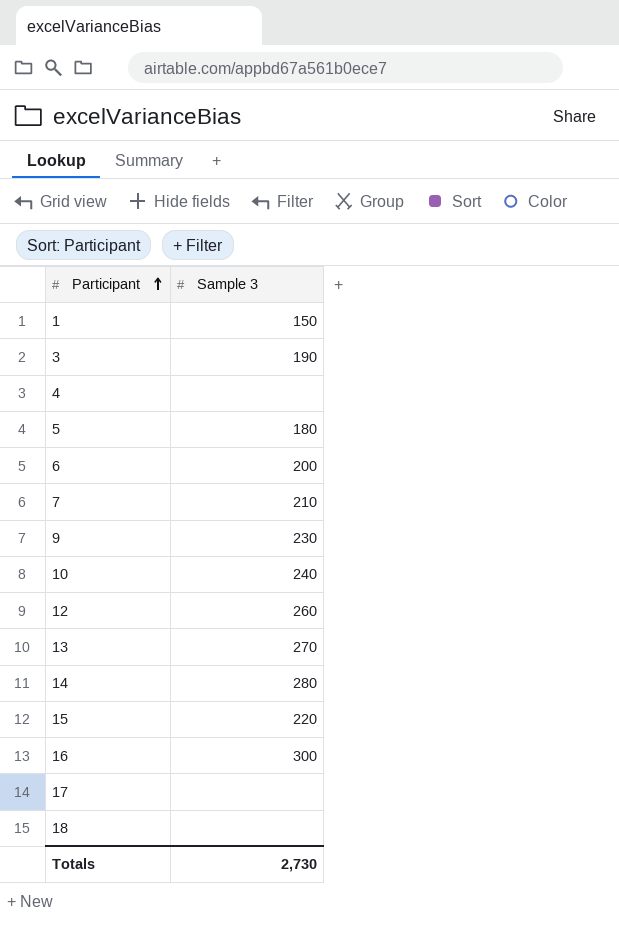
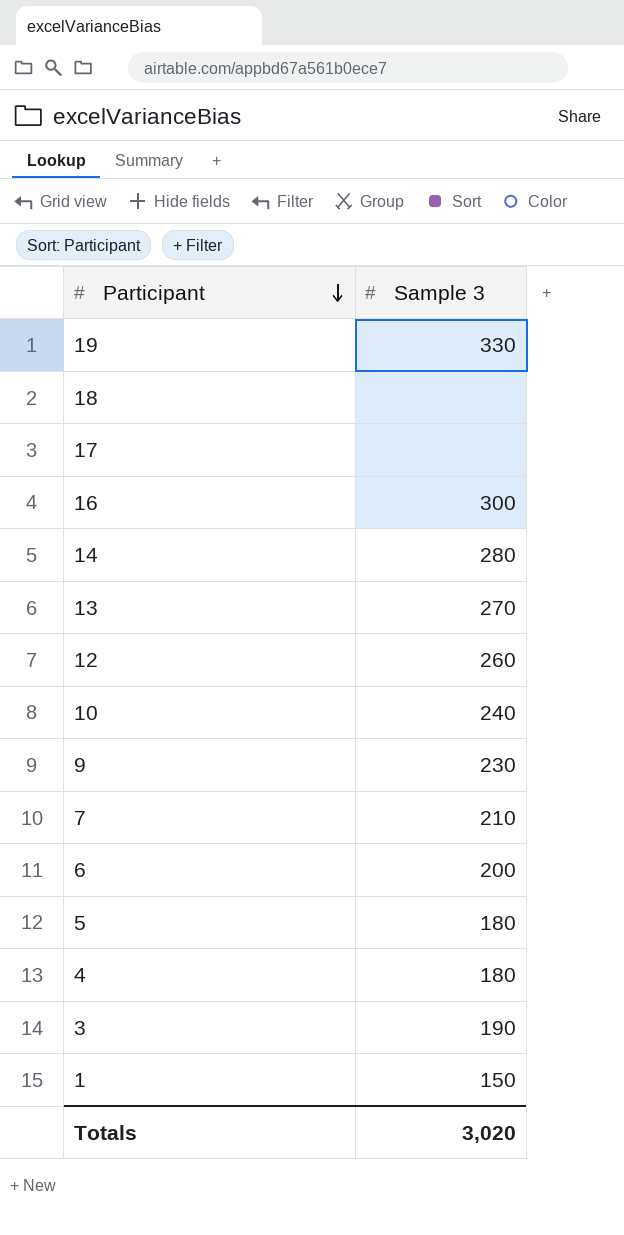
row order: Participant ascending -> Participant descending
row 15: 220 -> none
row 19: none -> 330
4 | Sample 3: none -> 180
Totals | Sample 3: 2,730 -> 3,020

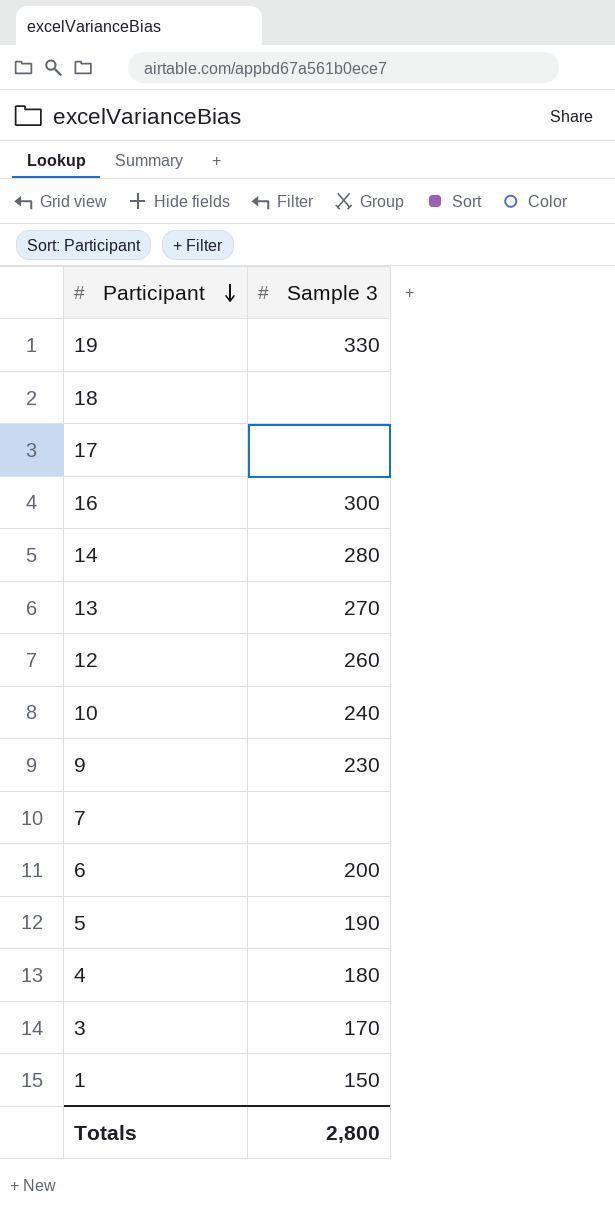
7 | Sample 3: 210 -> none
5 | Sample 3: 180 -> 190
3 | Sample 3: 190 -> 170
Totals | Sample 3: 3,020 -> 2,800

